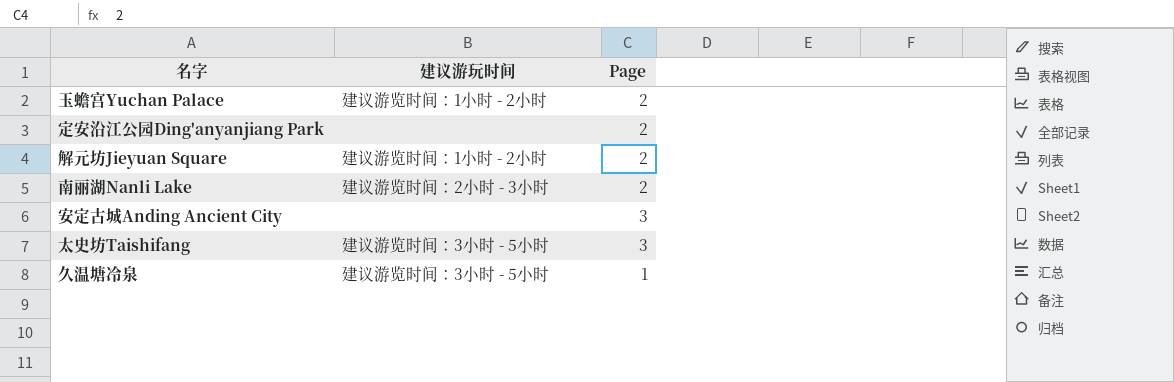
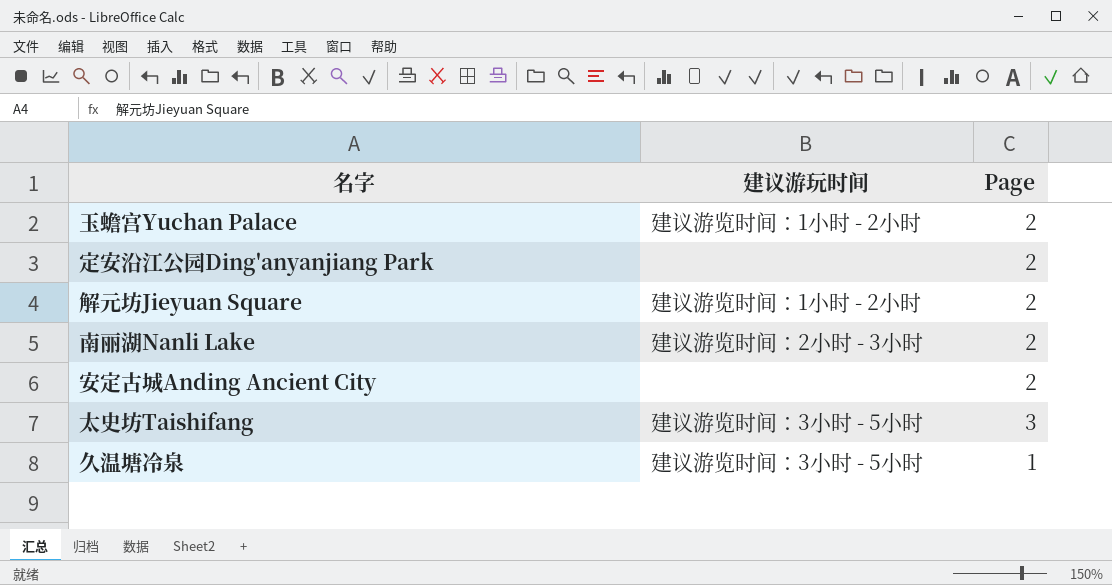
安定古城Anding Ancient City | Page: 3 -> 2

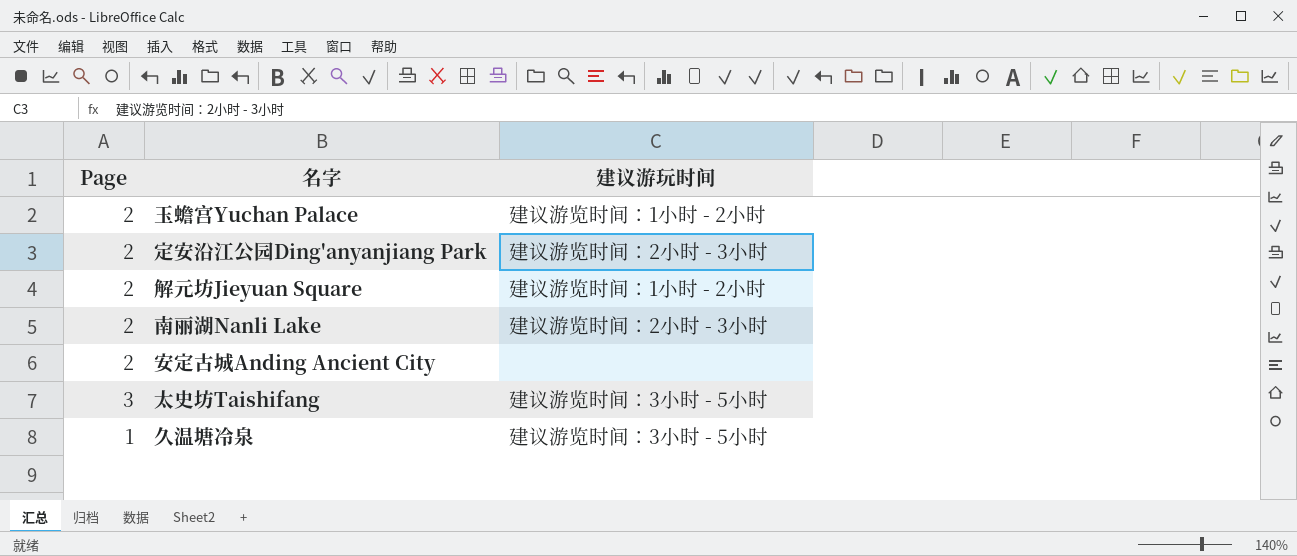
column Page | position: 3 -> 1
定安沿江公园Ding'anyanjiang Park | 建议游玩时间: none -> 建议游览时间：2小时 - 3小时

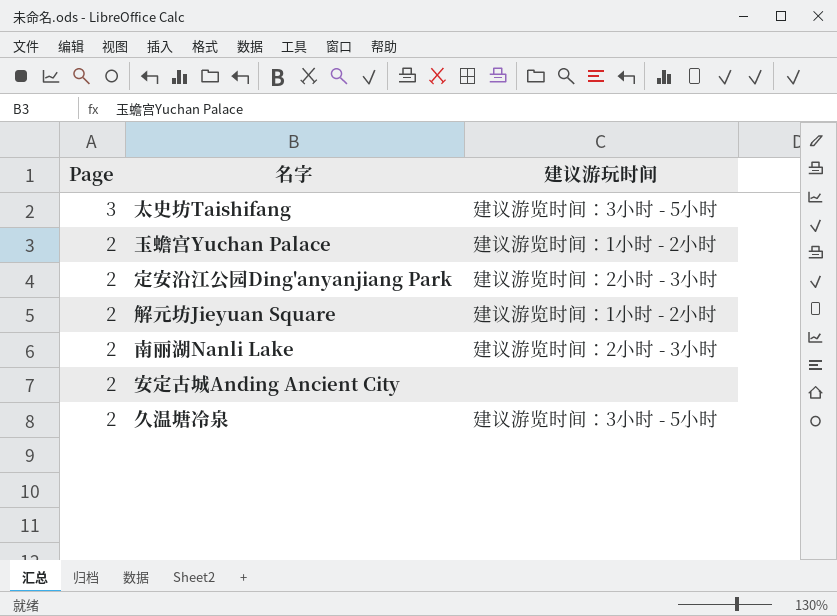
row order: none -> Page descending
久温塘冷泉 | Page: 1 -> 2

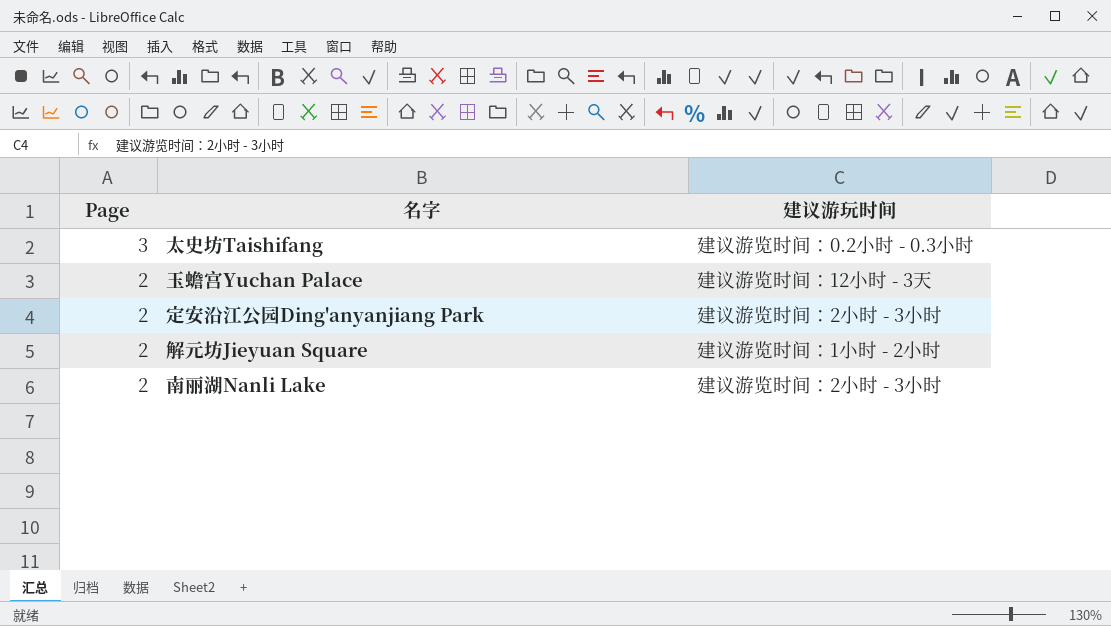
row 安定古城Anding Ancient City: 2 | none -> none
row 久温塘冷泉: 2 | 建议游览时间：3小时 - 5小时 -> none
太史坊Taishifang | 建议游玩时间: 建议游览时间：3小时 - 5小时 -> 建议游览时间：0.2小时 - 0.3小时
玉蟾宫Yuchan Palace | 建议游玩时间: 建议游览时间：1小时 - 2小时 -> 建议游览时间：12小时 - 3天

